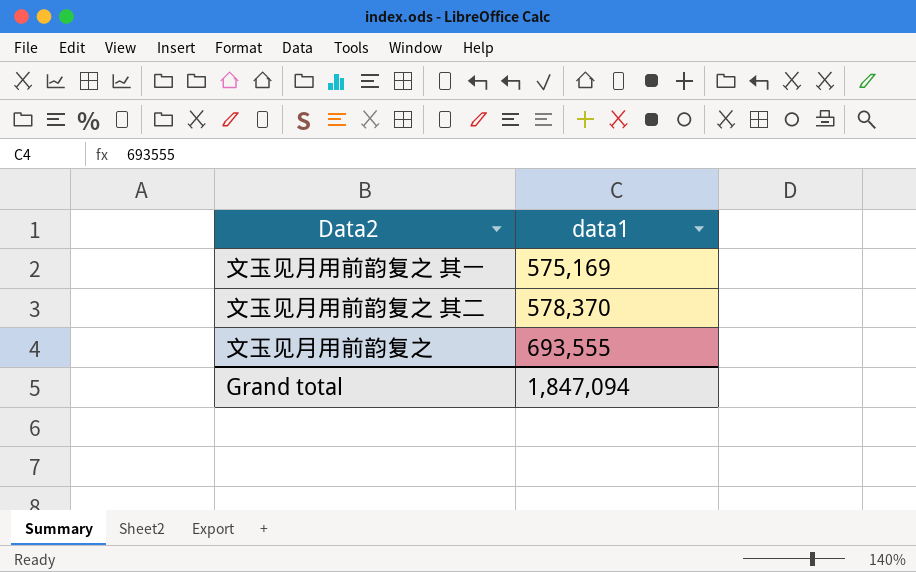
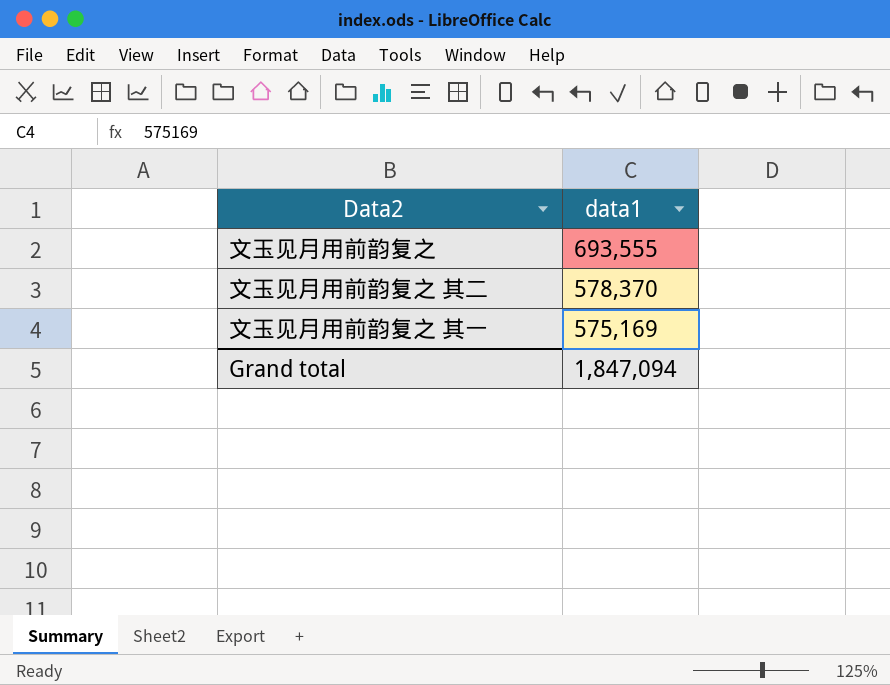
row order: data1 ascending -> data1 descending

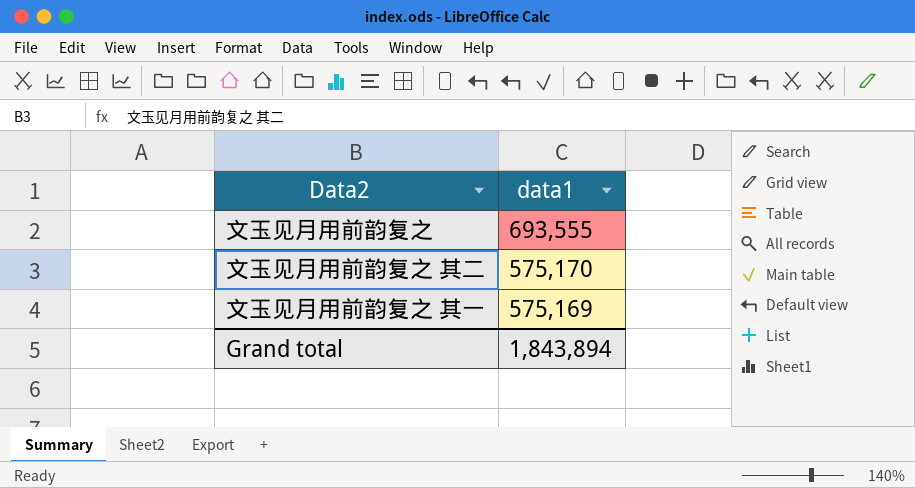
文玉见月用前韵复之 其二 | data1: 578,370 -> 575,170
Grand total | data1: 1,847,094 -> 1,843,894

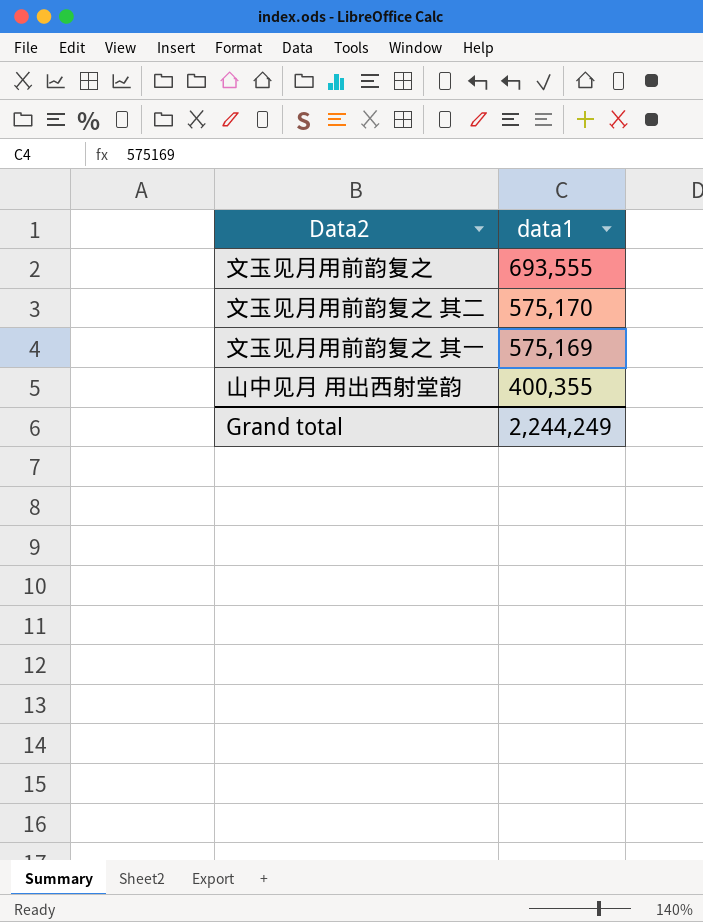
row 山中见月 用出西射堂韵: none -> 400,355
Grand total | data1: 1,843,894 -> 2,244,249

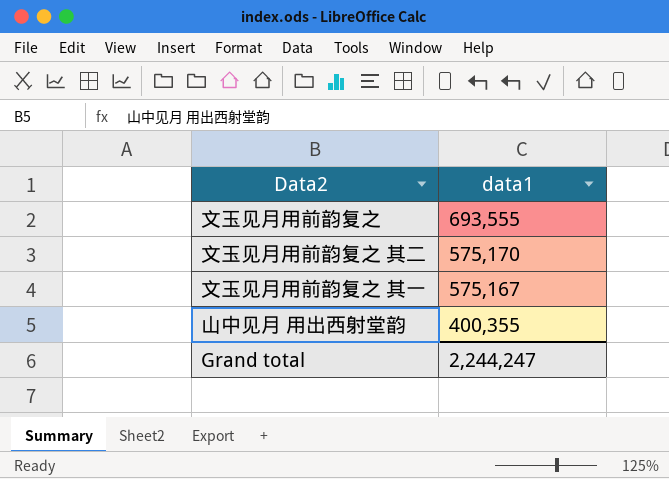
文玉见月用前韵复之 其一 | data1: 575,169 -> 575,167
Grand total | data1: 2,244,249 -> 2,244,247

